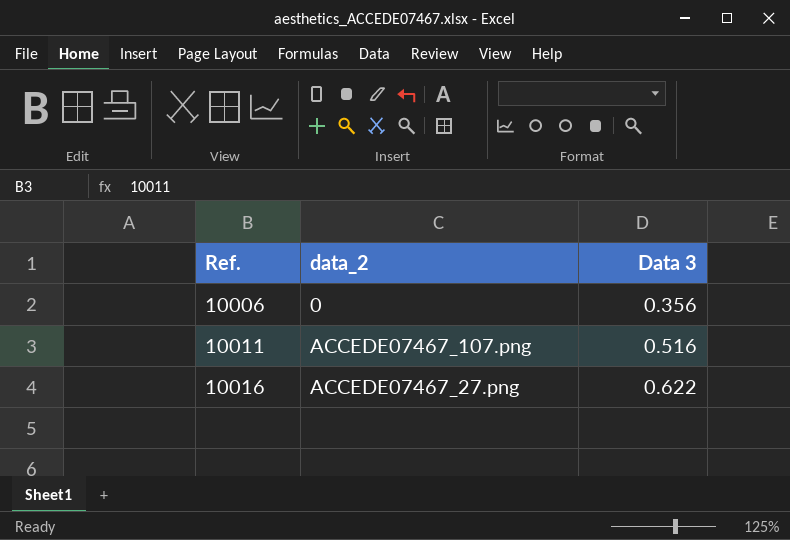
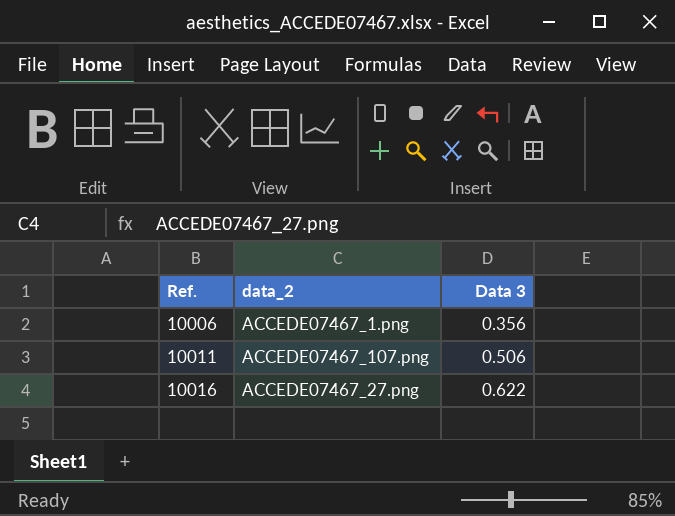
10006 | data_2: 0 -> ACCEDE07467_1.png
10011 | Data 3: 0.516 -> 0.506

